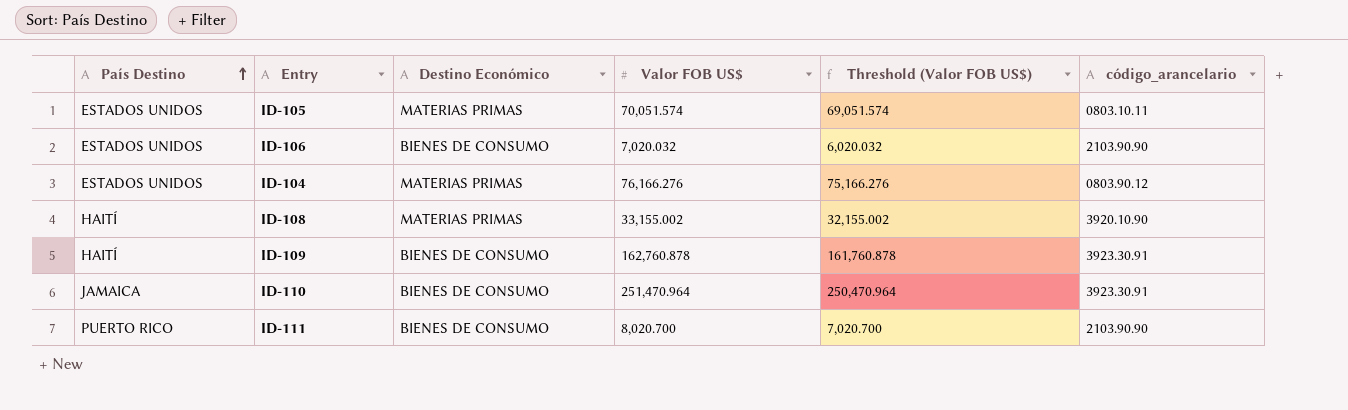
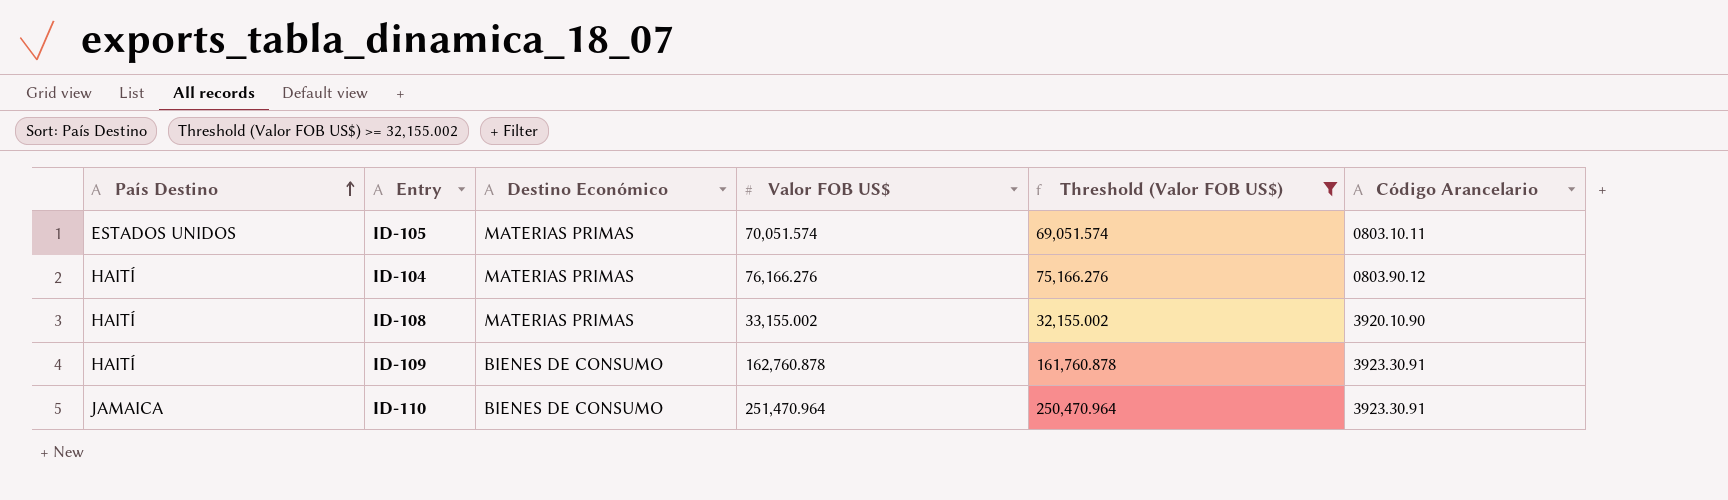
filter: none -> Threshold (Valor FOB US$) >= 32,155.002
column name: código_arancelario -> Código Arancelario
ID-104 | País Destino: ESTADOS UNIDOS -> HAITÍ

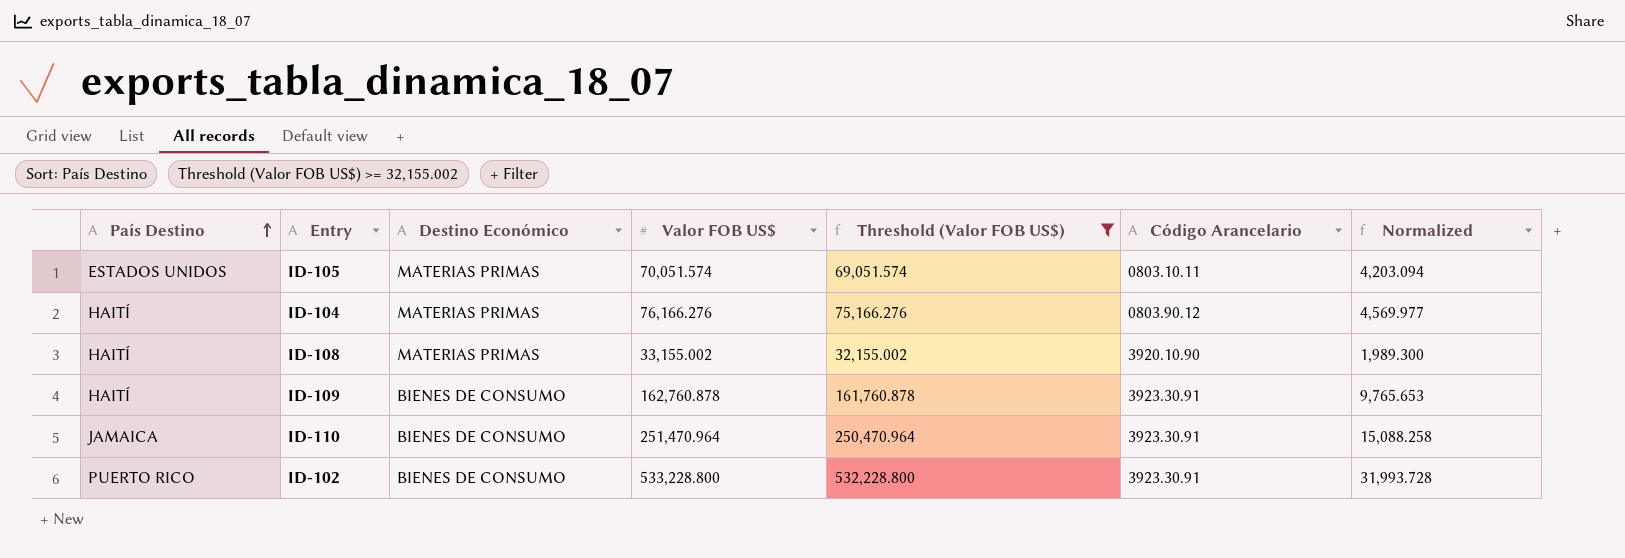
column Normalized | formula: none -> [Valor FOB US$] * 0.06
row ID-102: none -> PUERTO RICO | BIENES DE CONSUMO | 533,228.800 | 532,228.800 | 3923.30.91 | 31,993.728

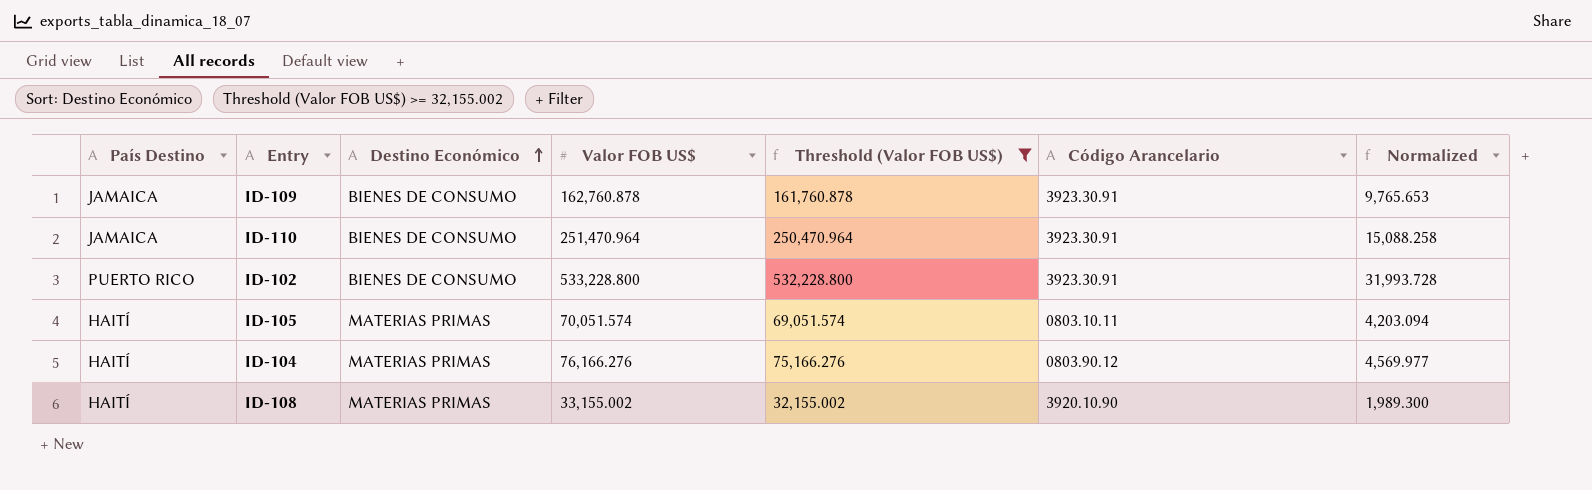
row order: País Destino ascending -> Destino Económico ascending
ID-109 | País Destino: HAITÍ -> JAMAICA
ID-105 | País Destino: ESTADOS UNIDOS -> HAITÍ

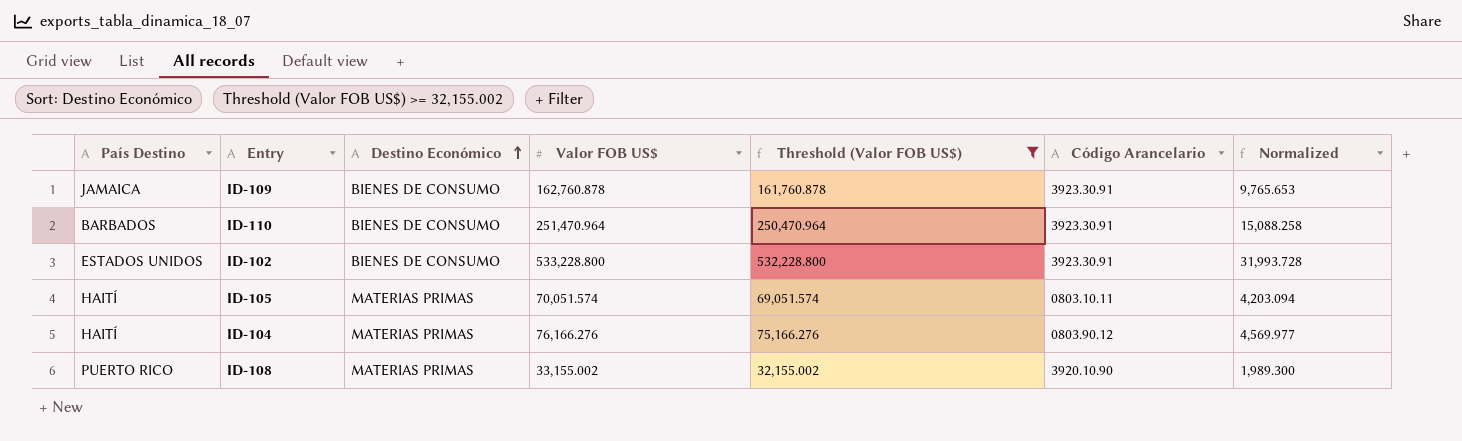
ID-110 | País Destino: JAMAICA -> BARBADOS
ID-102 | País Destino: PUERTO RICO -> ESTADOS UNIDOS
ID-108 | País Destino: HAITÍ -> PUERTO RICO

